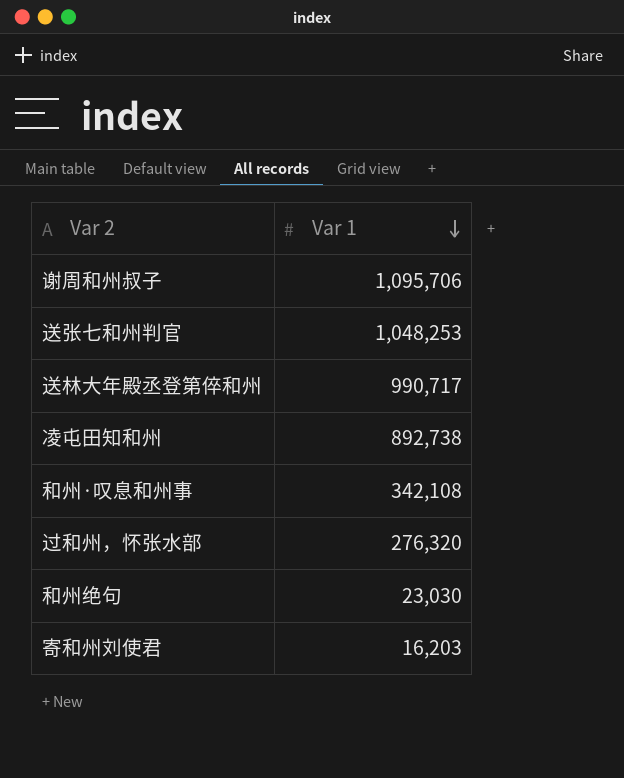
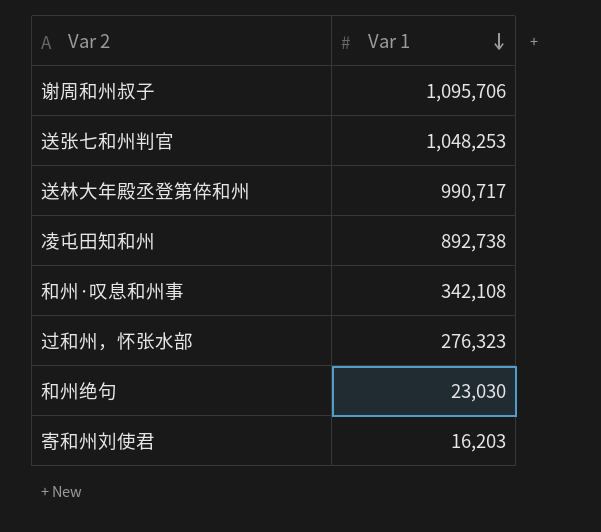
过和州，怀张水部 | Var 1: 276,320 -> 276,323

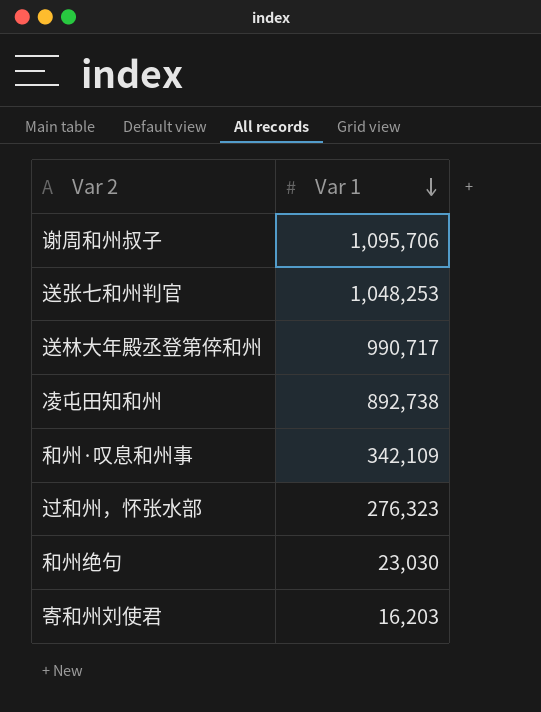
和州·叹息和州事 | Var 1: 342,108 -> 342,109

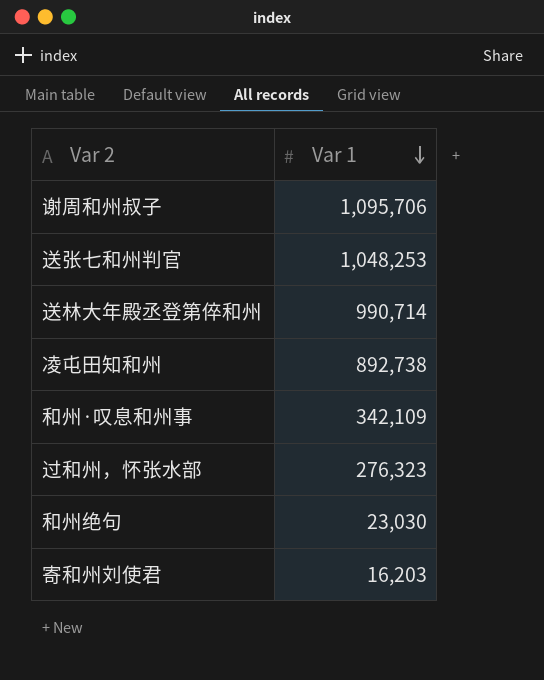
送林大年殿丞登第倅和州 | Var 1: 990,717 -> 990,714

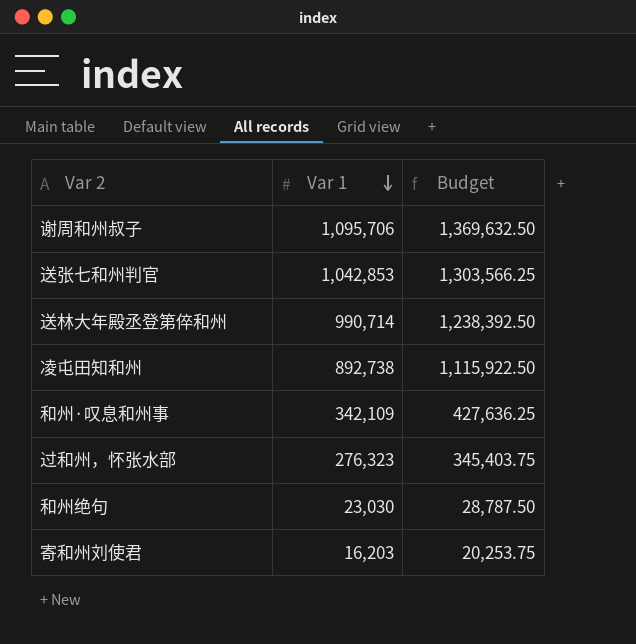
column Budget | formula: none -> [Var 1] * 1.25
送张七和州判官 | Var 1: 1,048,253 -> 1,042,853

